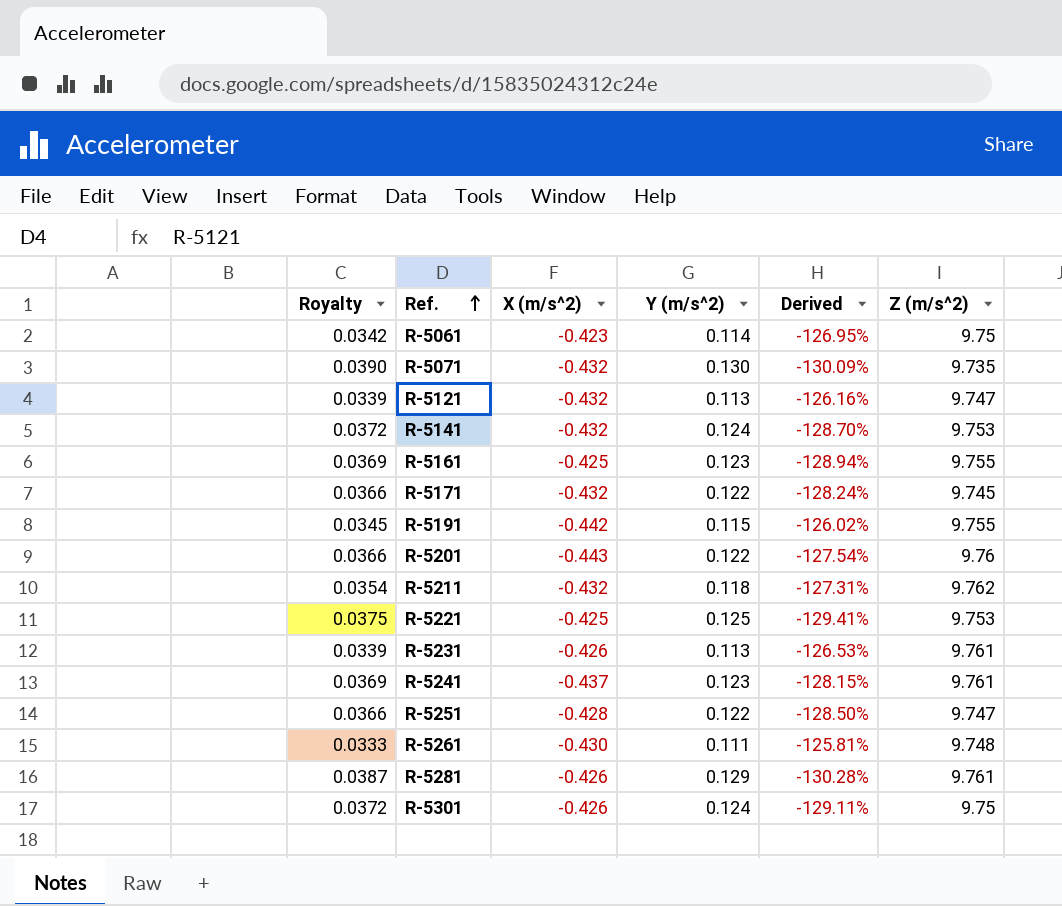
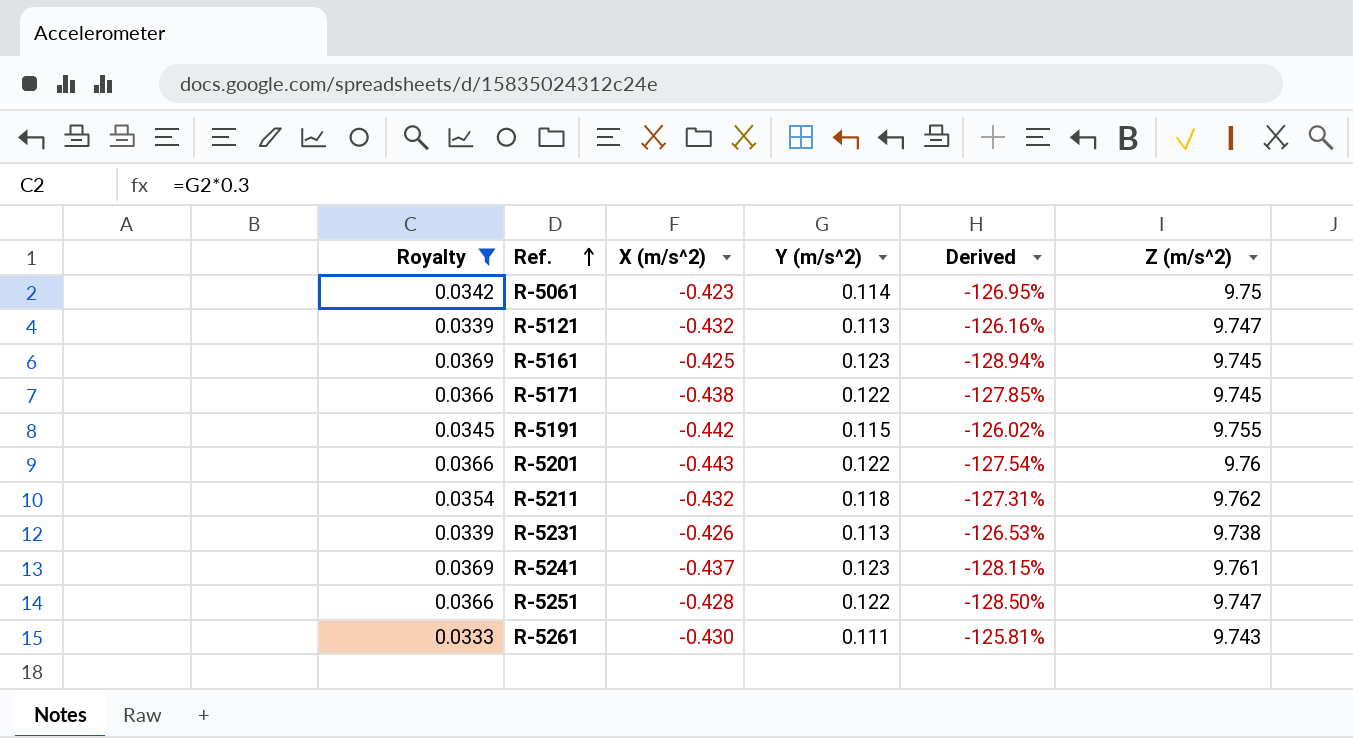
filter: none -> Royalty <= 0.0369
R-5161 | Z (m/s^2): 9.755 -> 9.745
R-5171 | X (m/s^2): -0.432 -> -0.438
R-5171 | Derived: -128.24% -> -127.85%
R-5231 | Z (m/s^2): 9.761 -> 9.738
R-5261 | Z (m/s^2): 9.748 -> 9.743

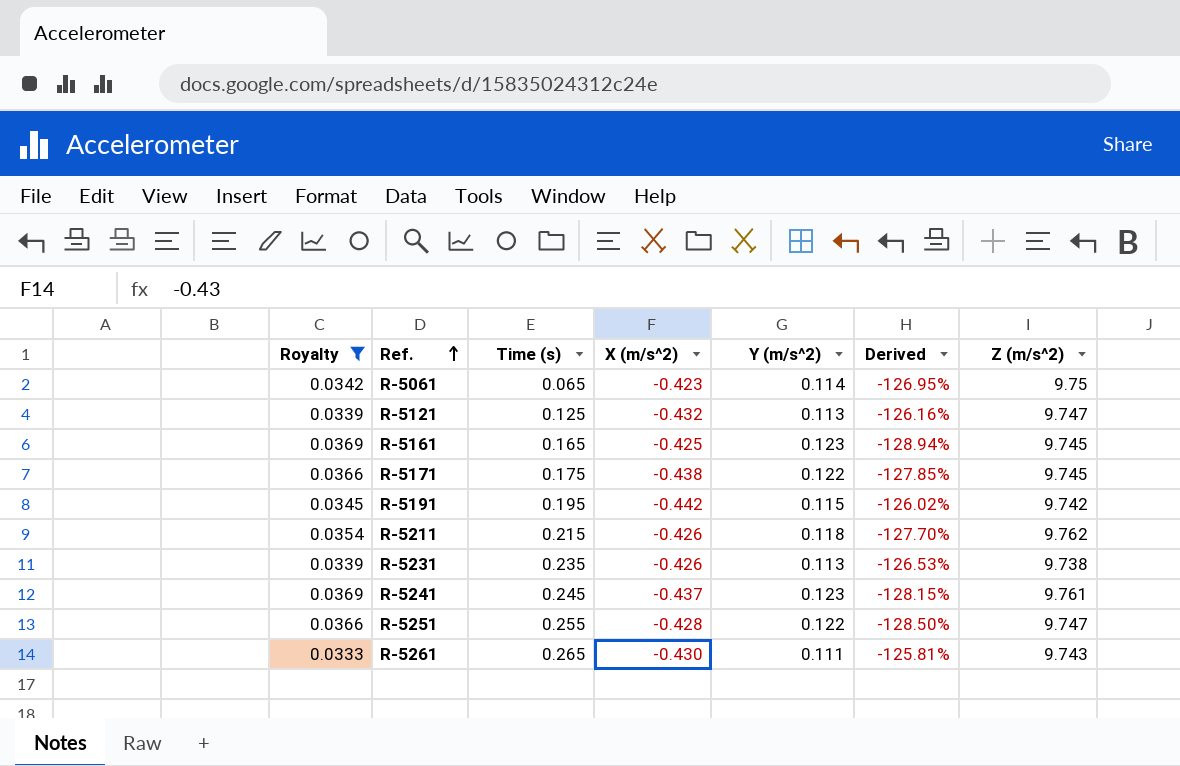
column Time (s) | position: none -> 3
row R-5201: 0.0366 | -0.443 | 0.122 | -127.54% | 9.76 -> none
R-5191 | Z (m/s^2): 9.755 -> 9.742
R-5211 | X (m/s^2): -0.432 -> -0.426
R-5211 | Derived: -127.31% -> -127.70%

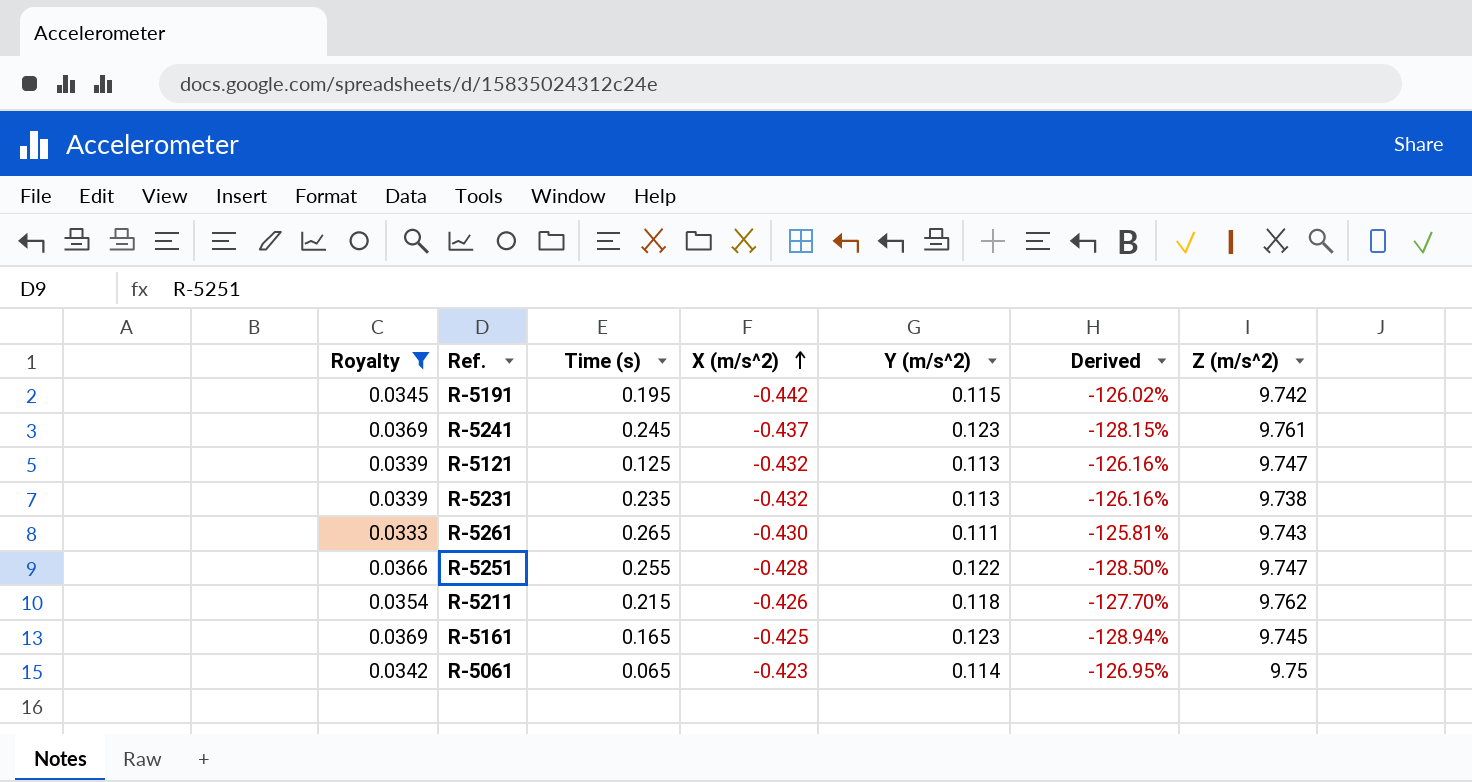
row order: Ref. ascending -> X (m/s^2) ascending
row R-5171: 0.0366 | 0.175 | -0.438 | 0.122 | -127.85% | 9.745 -> none
R-5231 | X (m/s^2): -0.426 -> -0.432
R-5231 | Derived: -126.53% -> -126.16%

